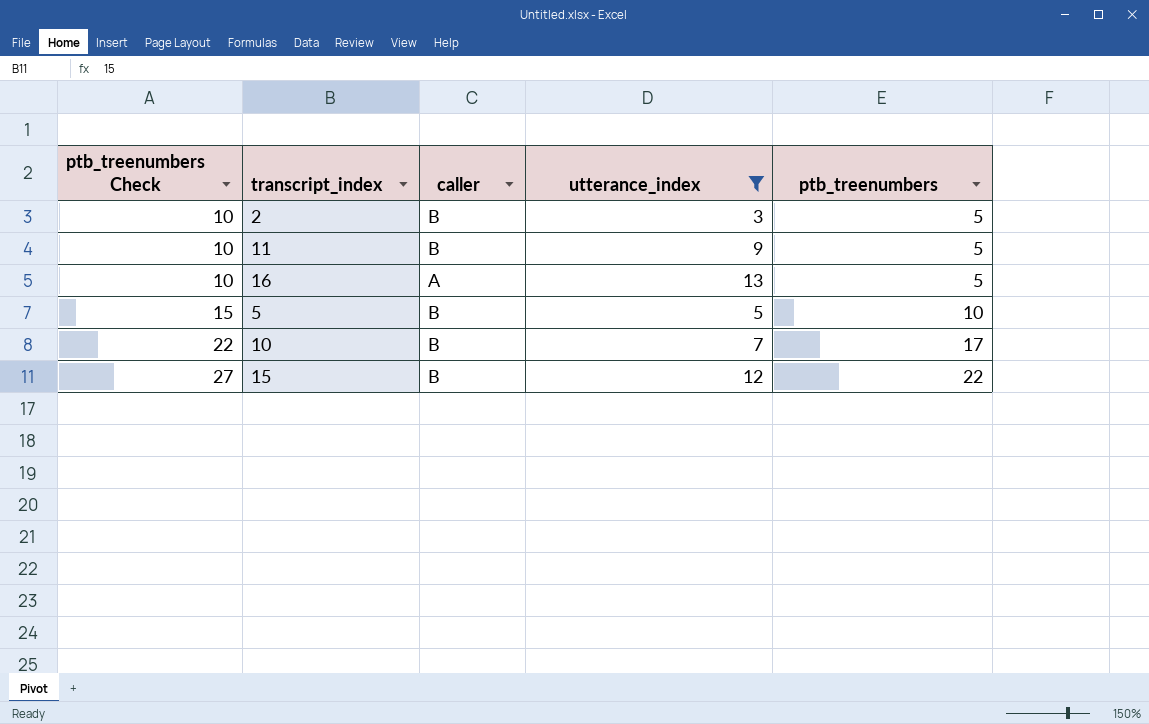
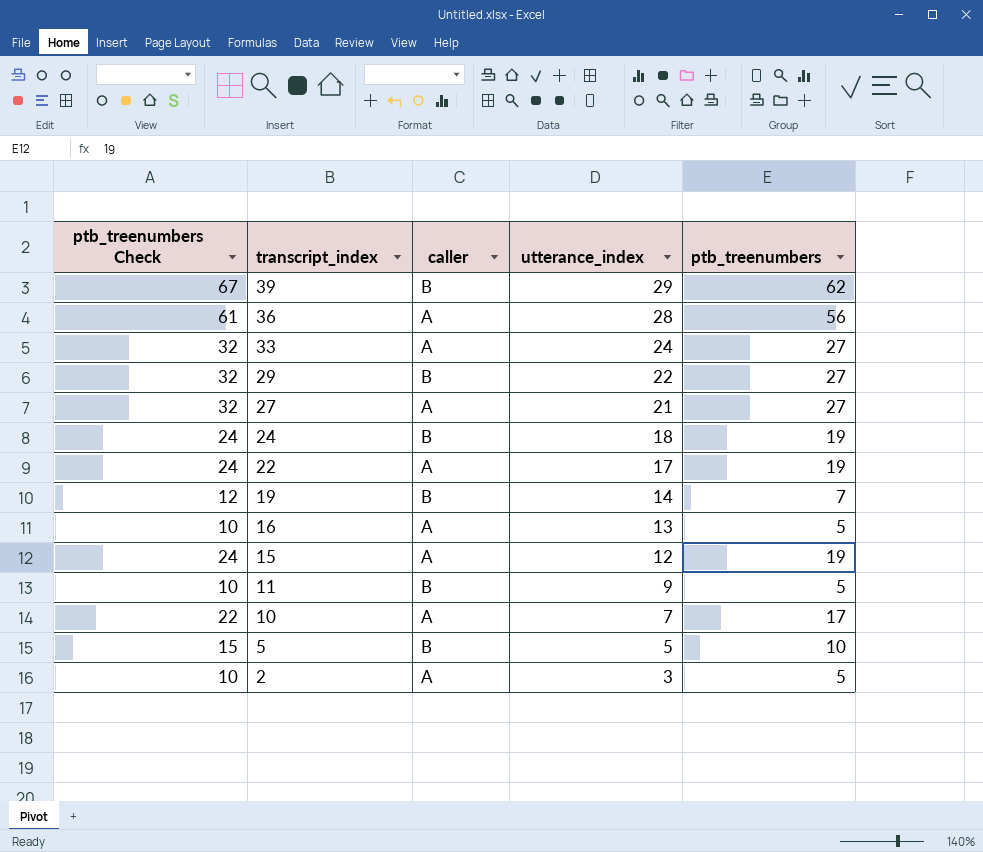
filter: utterance_index <= 13 -> none
row order: ptb_treenumbers Check ascending -> transcript_index descending
15 | ptb_treenumbers Check: 27 -> 24
15 | caller: B -> A
15 | ptb_treenumbers: 22 -> 19
10 | caller: B -> A
2 | caller: B -> A

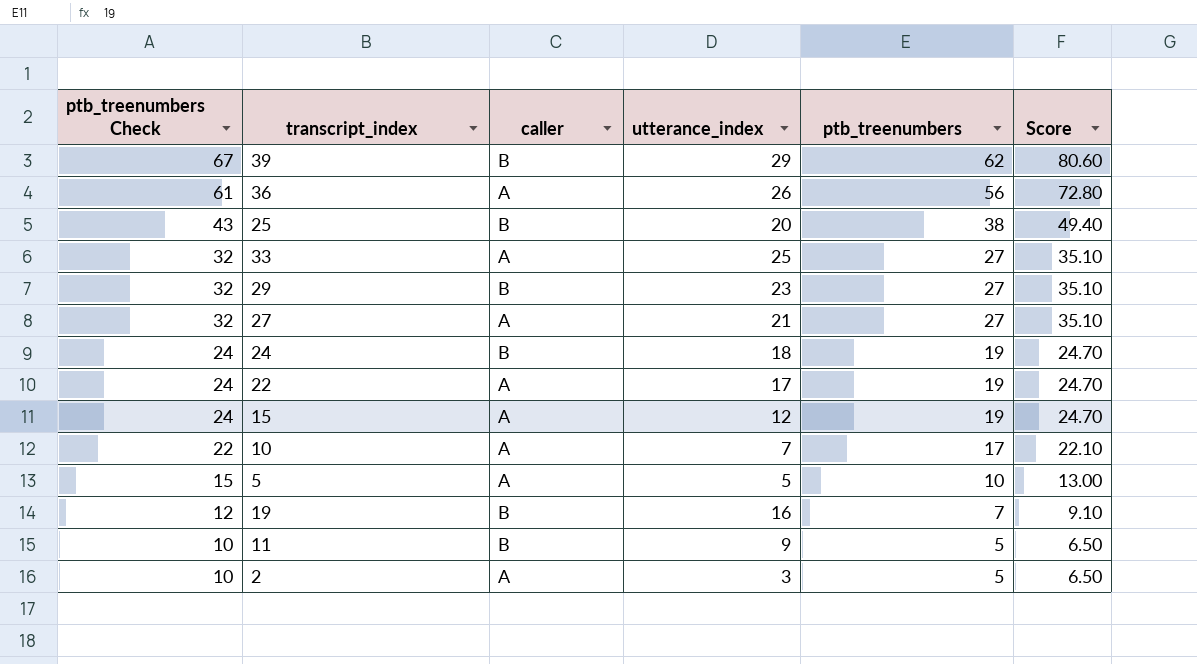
row order: transcript_index descending -> ptb_treenumbers Check descending
column Score | formula: none -> [ptb_treenumbers] * 1.3
row 16: 10 | A | 13 | 5 -> none
36 | utterance_index: 28 -> 26
row 25: none -> 43 | B | 20 | 38 | 49.40
33 | utterance_index: 24 -> 25
29 | utterance_index: 22 -> 23
5 | caller: B -> A
19 | utterance_index: 14 -> 16

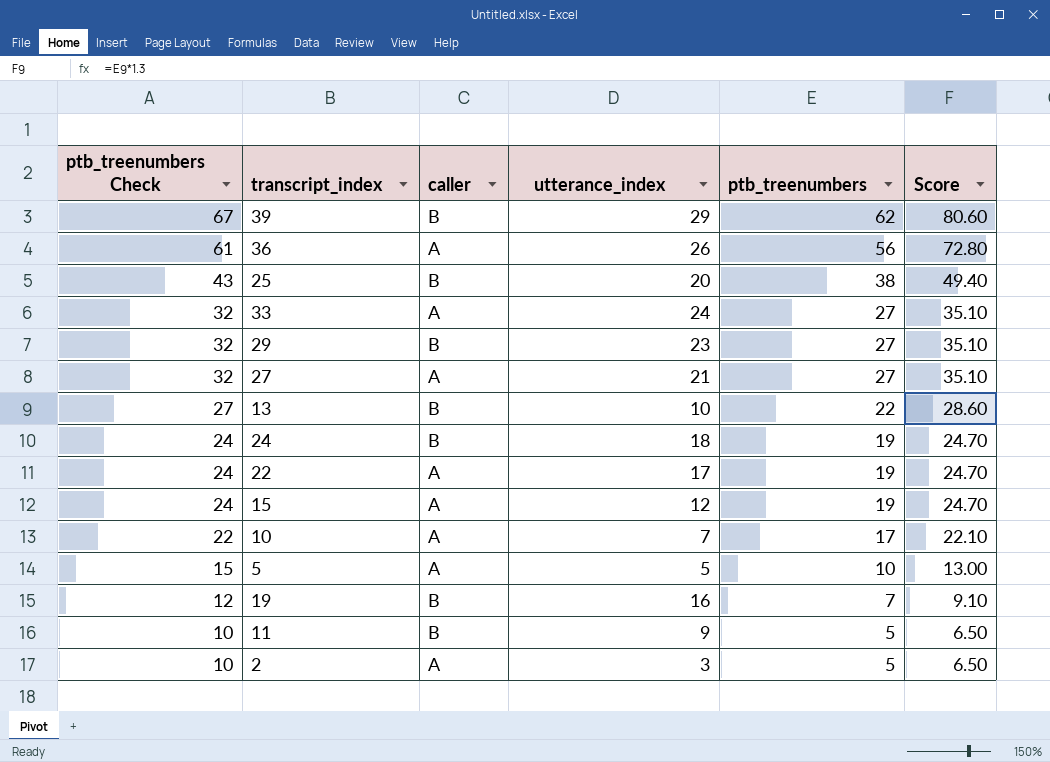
33 | utterance_index: 25 -> 24
row 13: none -> 27 | B | 10 | 22 | 28.60

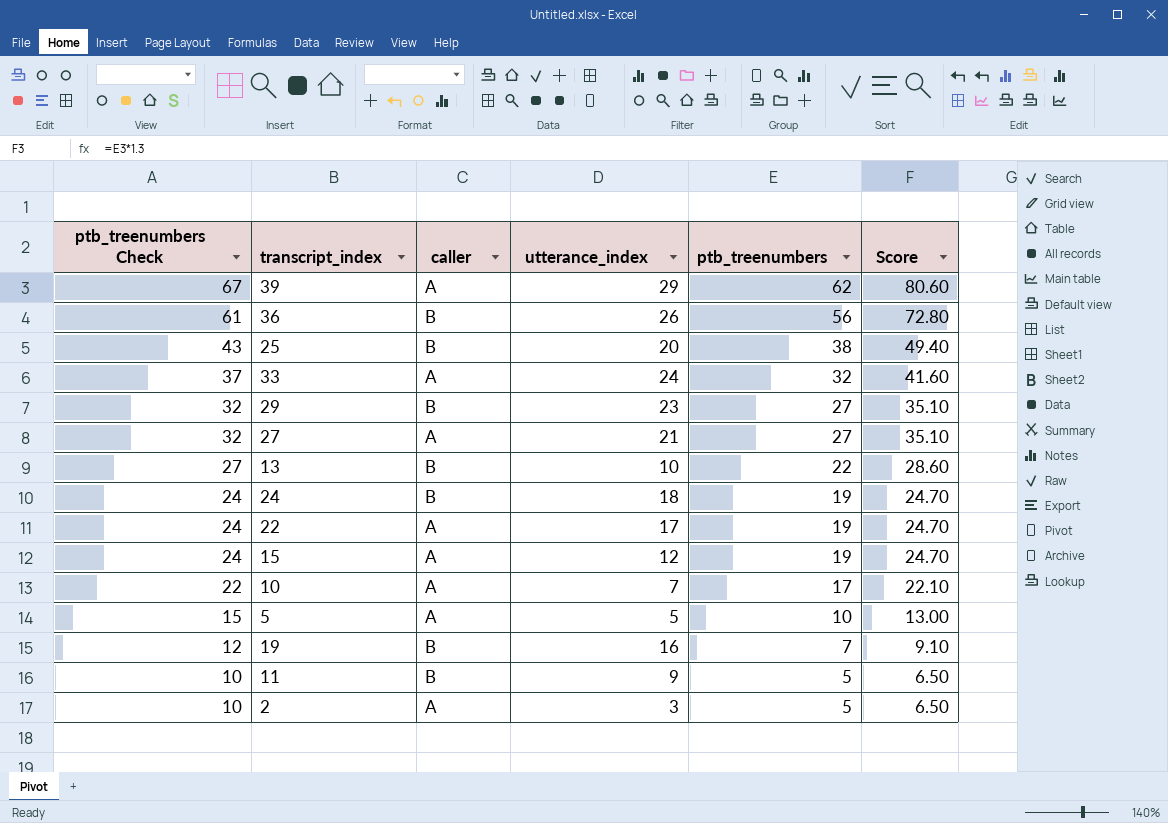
39 | caller: B -> A
36 | caller: A -> B
33 | ptb_treenumbers Check: 32 -> 37
33 | ptb_treenumbers: 27 -> 32
33 | Score: 35.10 -> 41.60

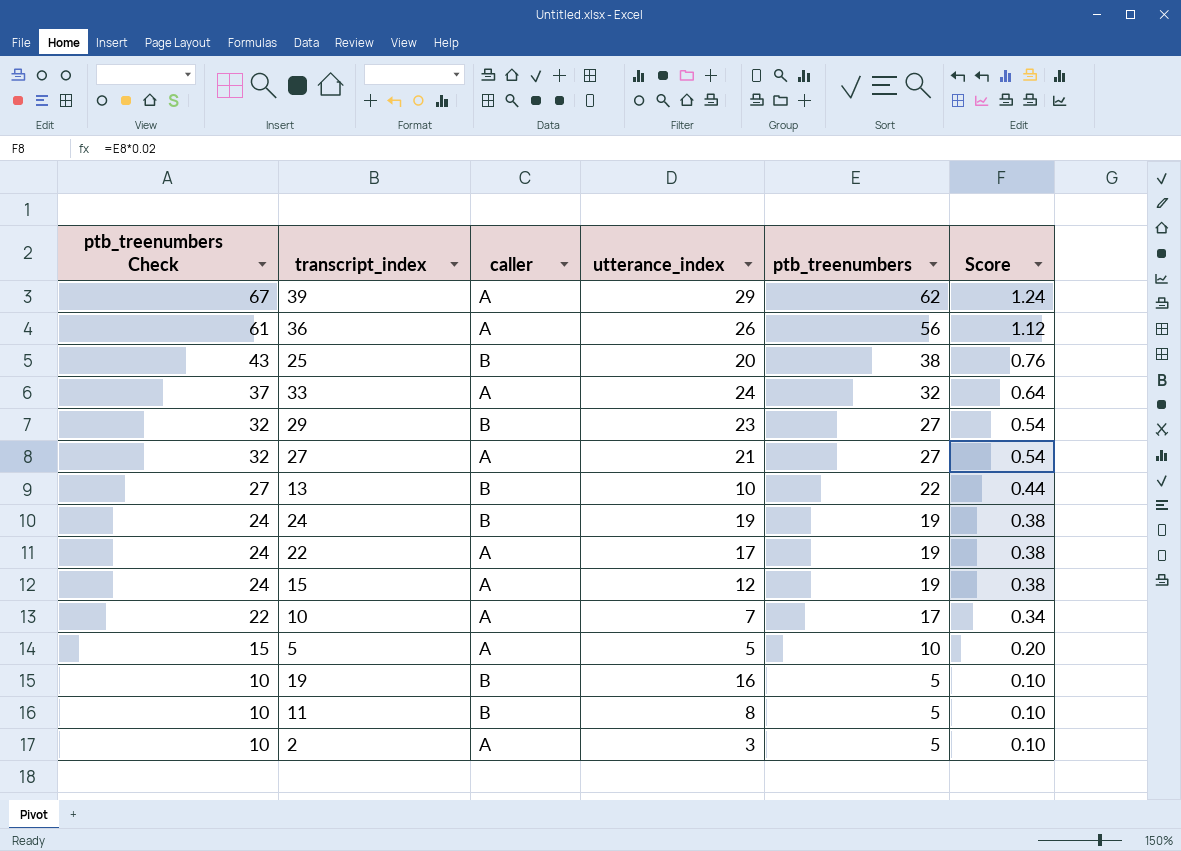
column Score | formula: [ptb_treenumbers] * 1.3 -> [ptb_treenumbers] * 0.02
36 | caller: B -> A
24 | utterance_index: 18 -> 19
19 | ptb_treenumbers Check: 12 -> 10
19 | ptb_treenumbers: 7 -> 5
11 | utterance_index: 9 -> 8

